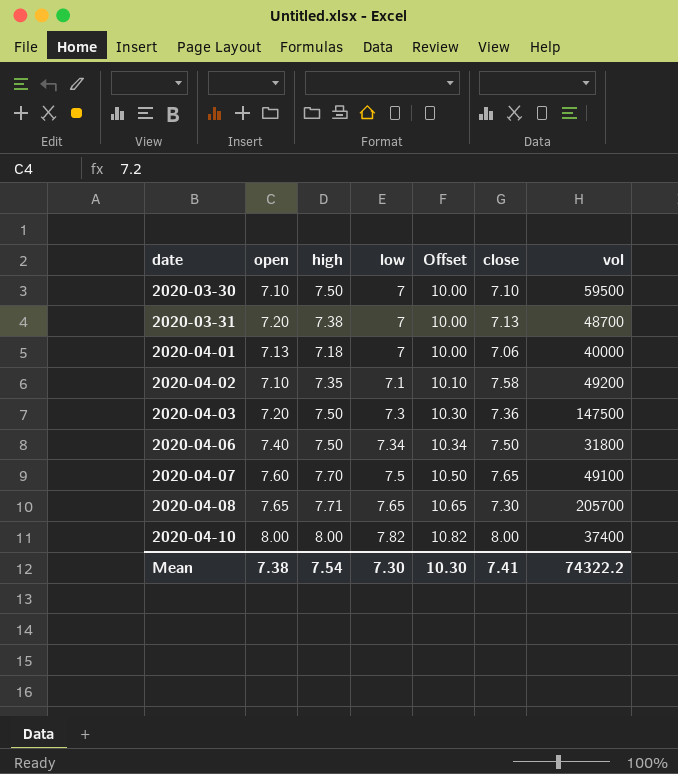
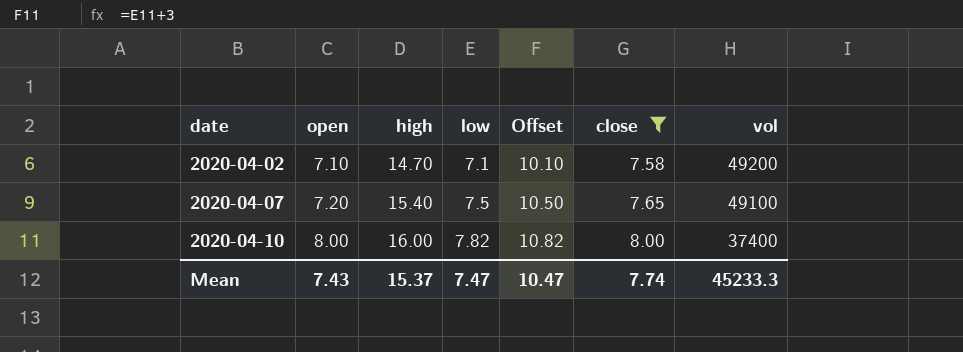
filter: none -> close >= 7.58
2020-04-02 | high: 7.35 -> 14.70
2020-04-07 | open: 7.60 -> 7.20
2020-04-07 | high: 7.70 -> 15.40
2020-04-10 | high: 8.00 -> 16.00
Mean | open: 7.38 -> 7.43
Mean | high: 7.54 -> 15.37
Mean | low: 7.30 -> 7.47
Mean | Offset: 10.30 -> 10.47
Mean | close: 7.41 -> 7.74
Mean | vol: 74322.2 -> 45233.3

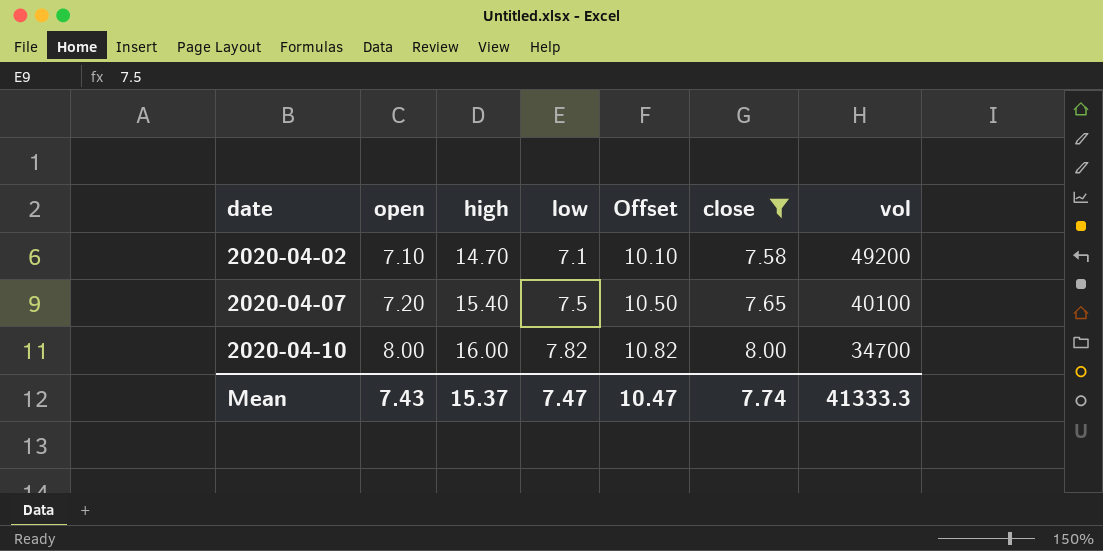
2020-04-07 | vol: 49100 -> 40100
2020-04-10 | vol: 37400 -> 34700
Mean | vol: 45233.3 -> 41333.3

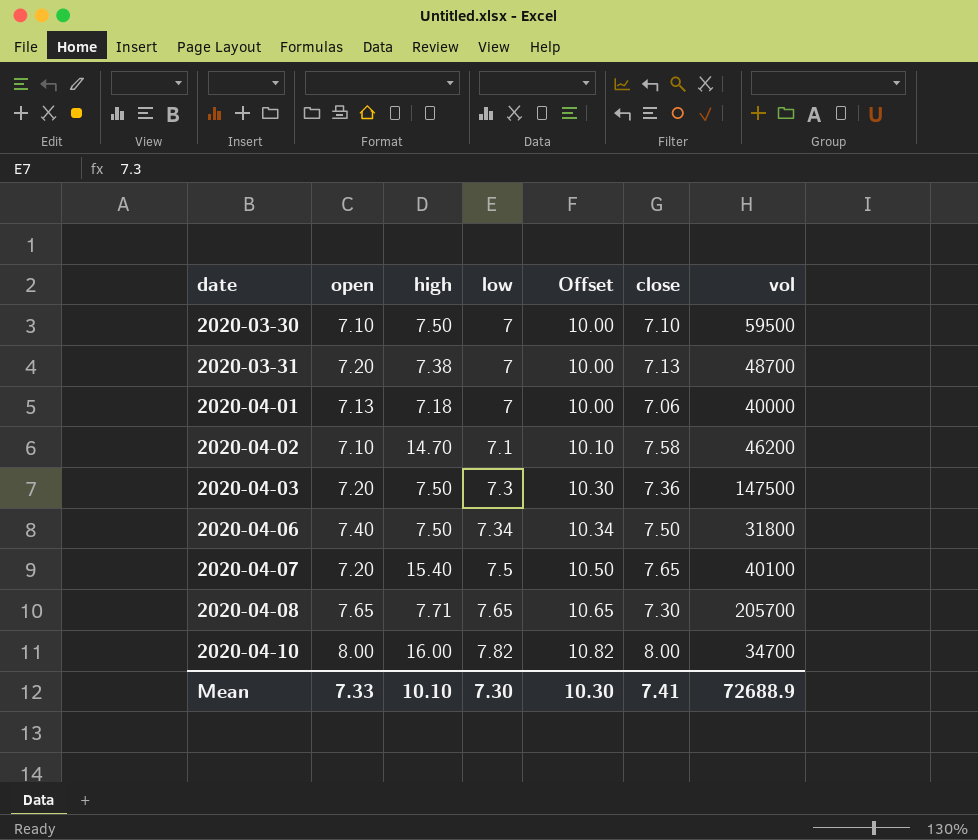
filter: close >= 7.58 -> none
2020-04-02 | vol: 49200 -> 46200
Mean | open: 7.43 -> 7.33
Mean | high: 15.37 -> 10.10
Mean | low: 7.47 -> 7.30
Mean | Offset: 10.47 -> 10.30
Mean | close: 7.74 -> 7.41
Mean | vol: 41333.3 -> 72688.9

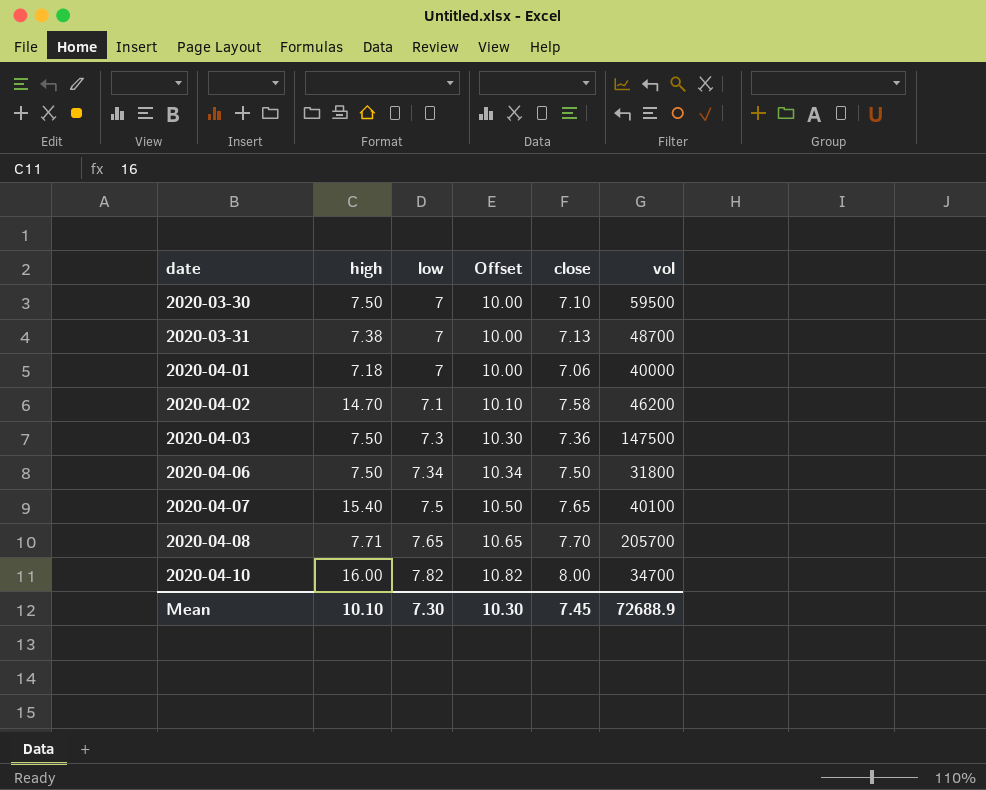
column open | position: 2 -> none
2020-04-08 | close: 7.30 -> 7.70
Mean | close: 7.41 -> 7.45

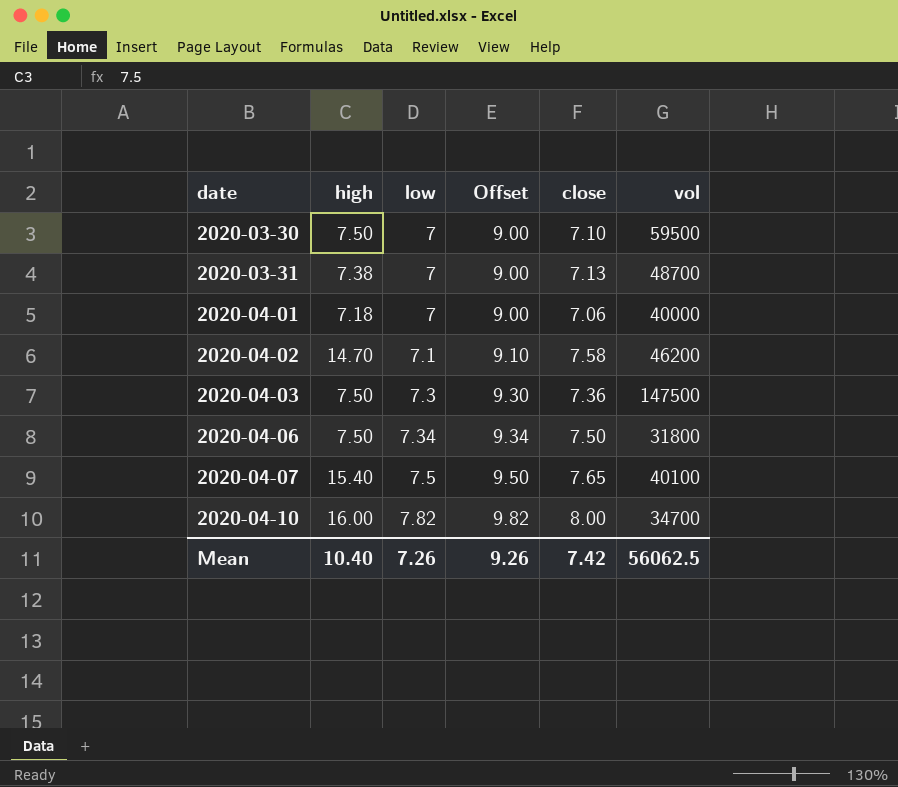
column Offset | formula: [low] + 3 -> [low] + 2
row 2020-04-08: 7.71 | 7.65 | 10.65 | 7.70 | 205700 -> none
Mean | high: 10.10 -> 10.40
Mean | low: 7.30 -> 7.26
Mean | Offset: 10.30 -> 9.26
Mean | close: 7.45 -> 7.42
Mean | vol: 72688.9 -> 56062.5

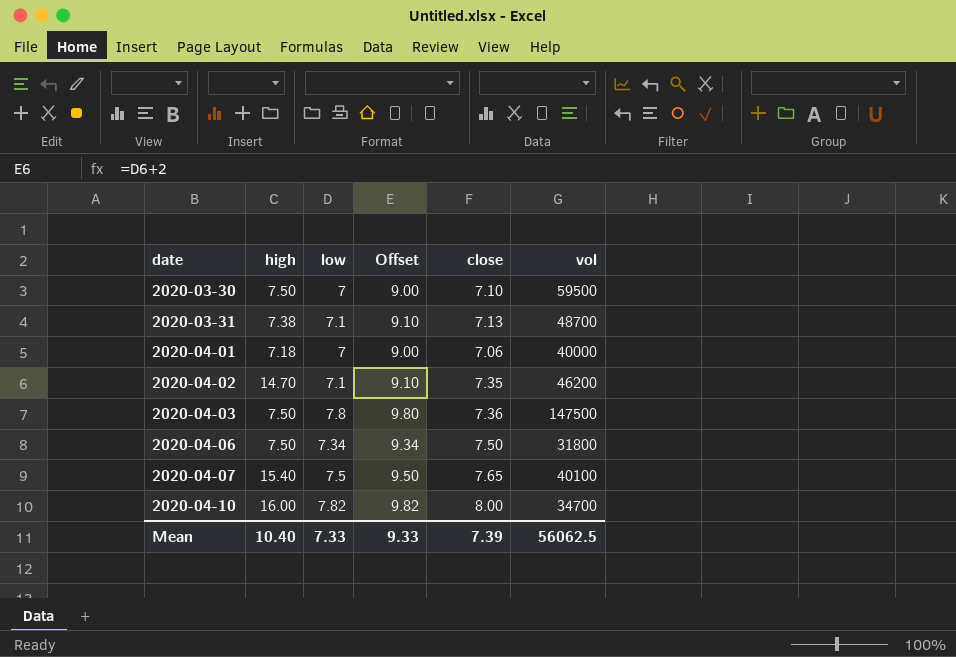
2020-03-31 | low: 7 -> 7.1
2020-03-31 | Offset: 9.00 -> 9.10
2020-04-02 | close: 7.58 -> 7.35
2020-04-03 | low: 7.3 -> 7.8
2020-04-03 | Offset: 9.30 -> 9.80
Mean | low: 7.26 -> 7.33
Mean | Offset: 9.26 -> 9.33
Mean | close: 7.42 -> 7.39

